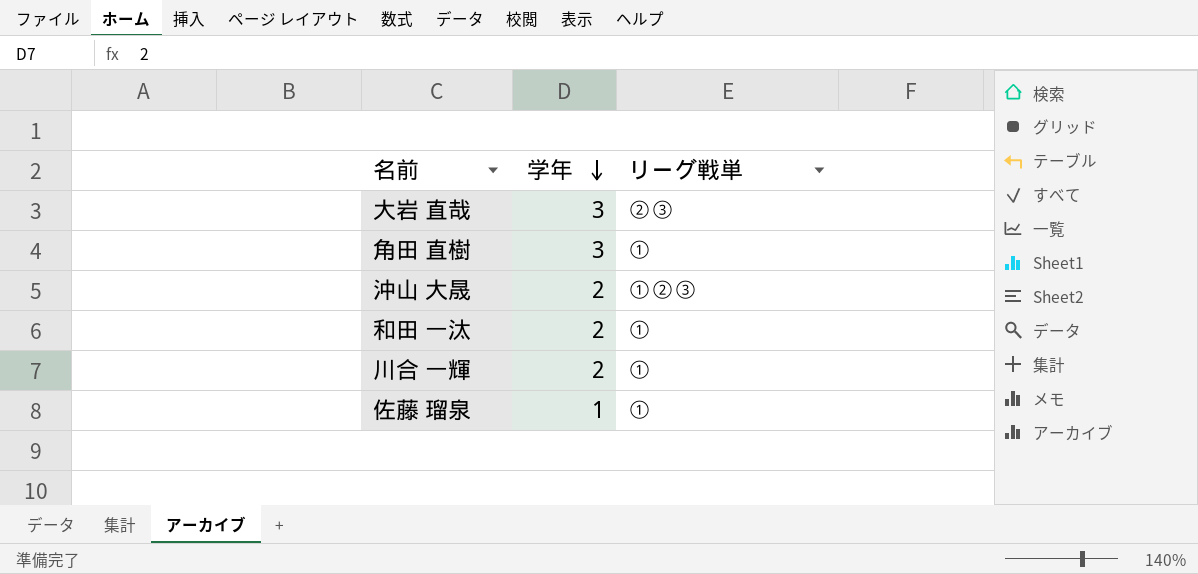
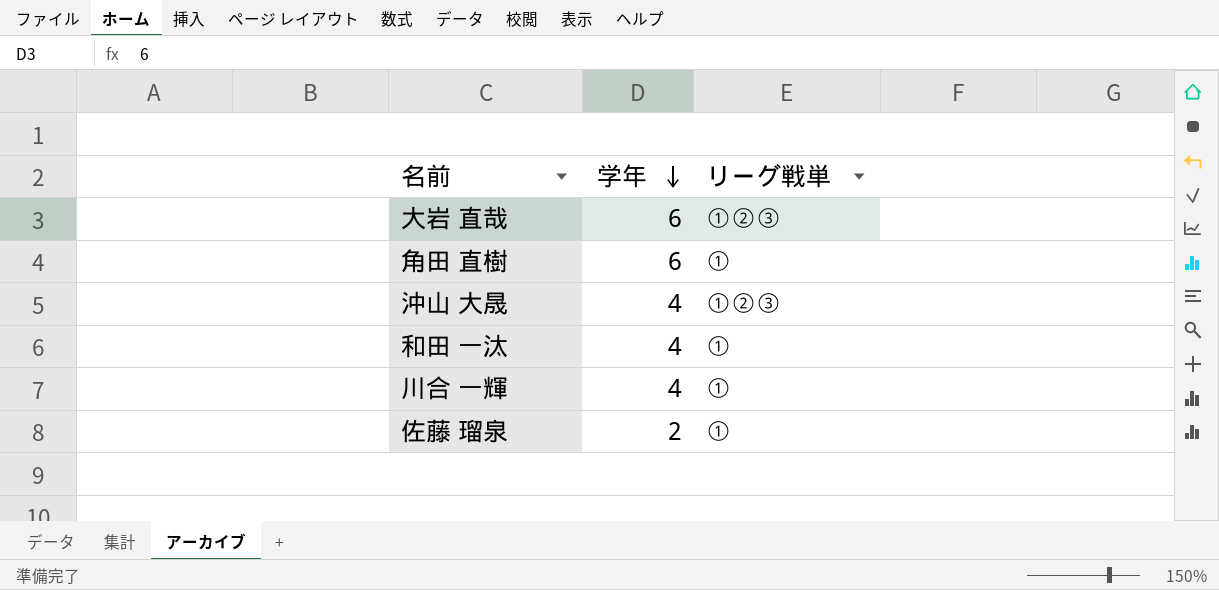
大岩 直哉 | 学年: 3 -> 6
大岩 直哉 | リーグ戦単: ②③ -> ①②③
角田 直樹 | 学年: 3 -> 6
沖山 大晟 | 学年: 2 -> 4
和田 一汰 | 学年: 2 -> 4
川合 一輝 | 学年: 2 -> 4
佐藤 瑠泉 | 学年: 1 -> 2

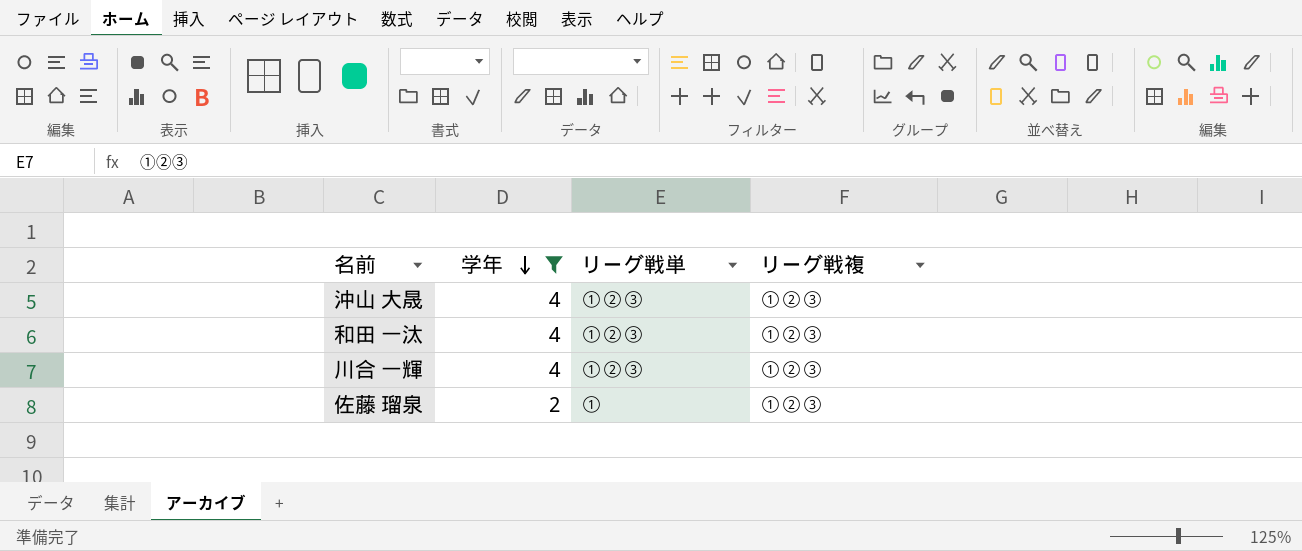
filter: none -> 学年 != 6
column リーグ戦複 | position: none -> 4
和田 一汰 | リーグ戦単: ① -> ①②③
川合 一輝 | リーグ戦単: ① -> ①②③

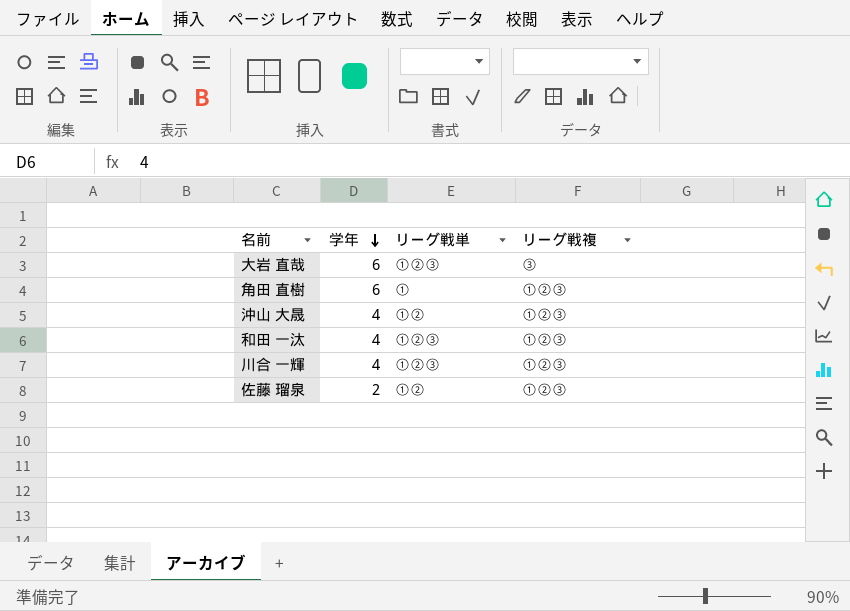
filter: 学年 != 6 -> none
沖山 大晟 | リーグ戦単: ①②③ -> ①②
佐藤 瑠泉 | リーグ戦単: ① -> ①②

